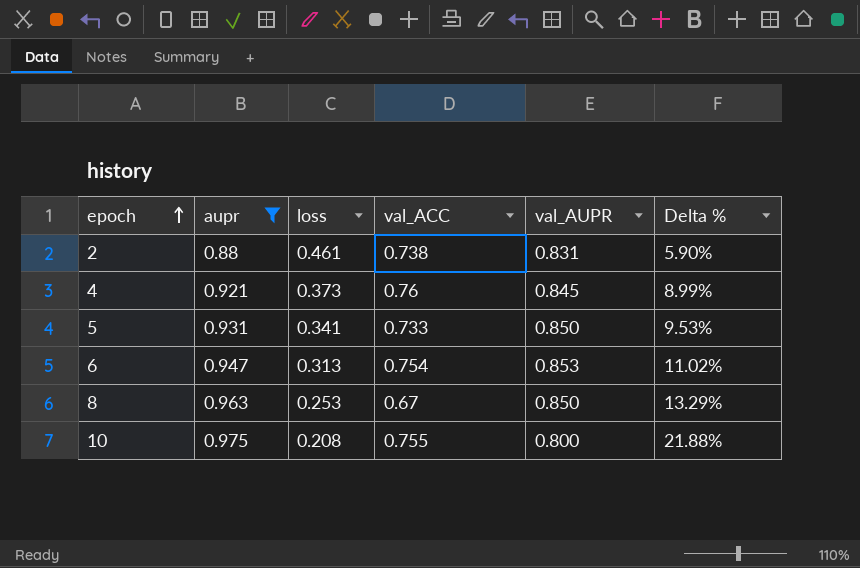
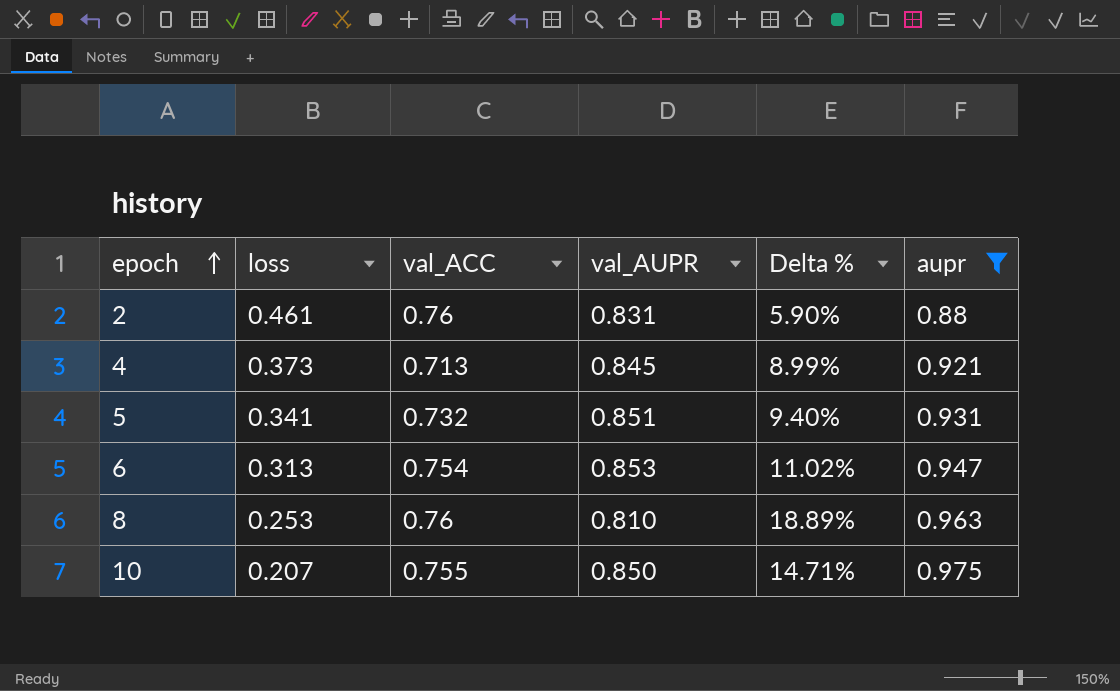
column aupr | position: 2 -> 6
2 | val_ACC: 0.738 -> 0.76
4 | val_ACC: 0.76 -> 0.713
5 | val_ACC: 0.733 -> 0.732
5 | val_AUPR: 0.850 -> 0.851
5 | Delta %: 9.53% -> 9.40%
8 | val_ACC: 0.67 -> 0.76
8 | val_AUPR: 0.850 -> 0.810
8 | Delta %: 13.29% -> 18.89%
10 | loss: 0.208 -> 0.207
10 | val_AUPR: 0.800 -> 0.850
10 | Delta %: 21.88% -> 14.71%

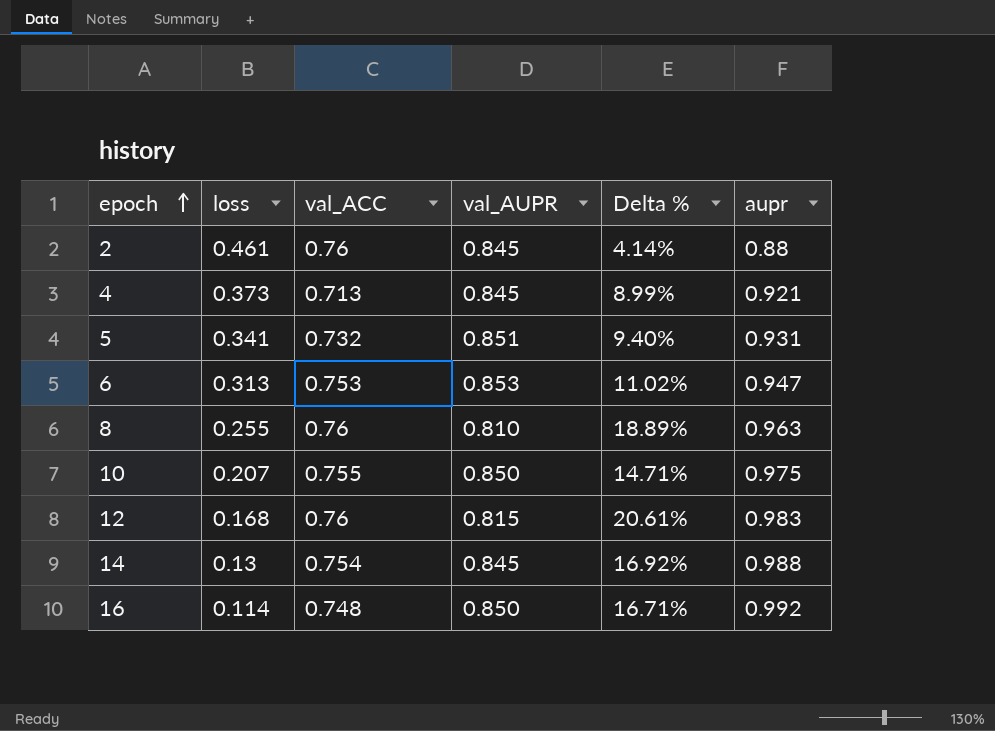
filter: aupr <= 0.975 -> none
2 | val_AUPR: 0.831 -> 0.845
2 | Delta %: 5.90% -> 4.14%
6 | val_ACC: 0.754 -> 0.753
8 | loss: 0.253 -> 0.255

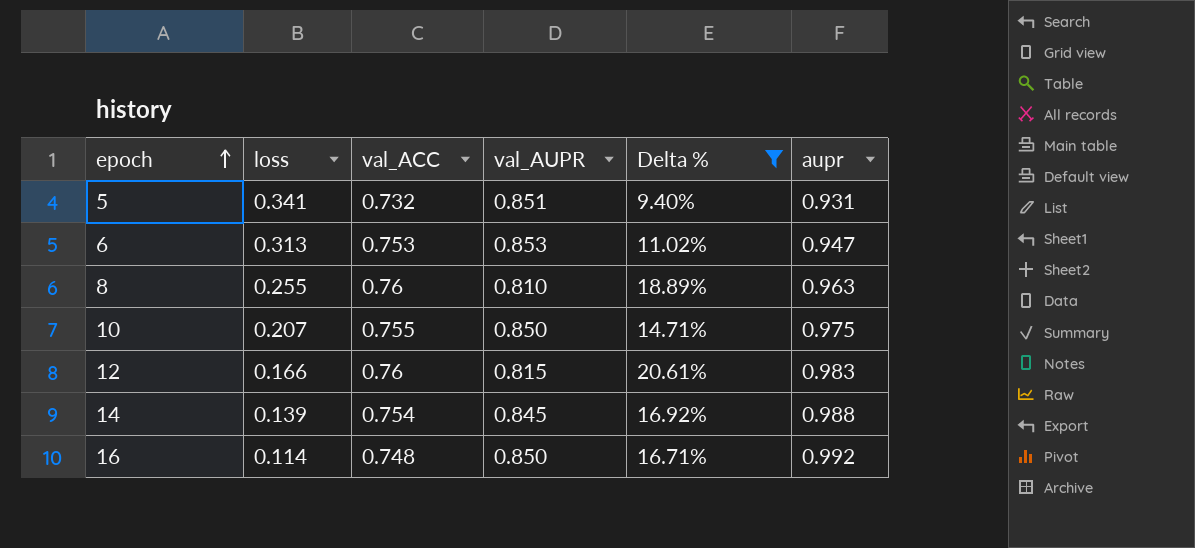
filter: none -> Delta % >= 9.40%
12 | loss: 0.168 -> 0.166
14 | loss: 0.13 -> 0.139

